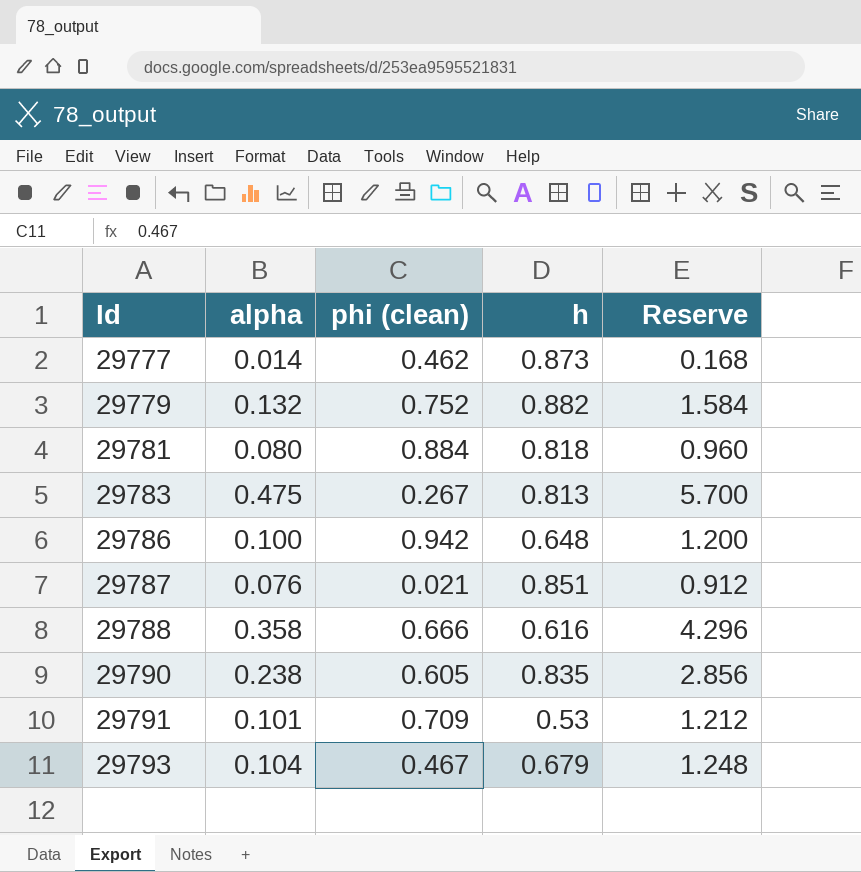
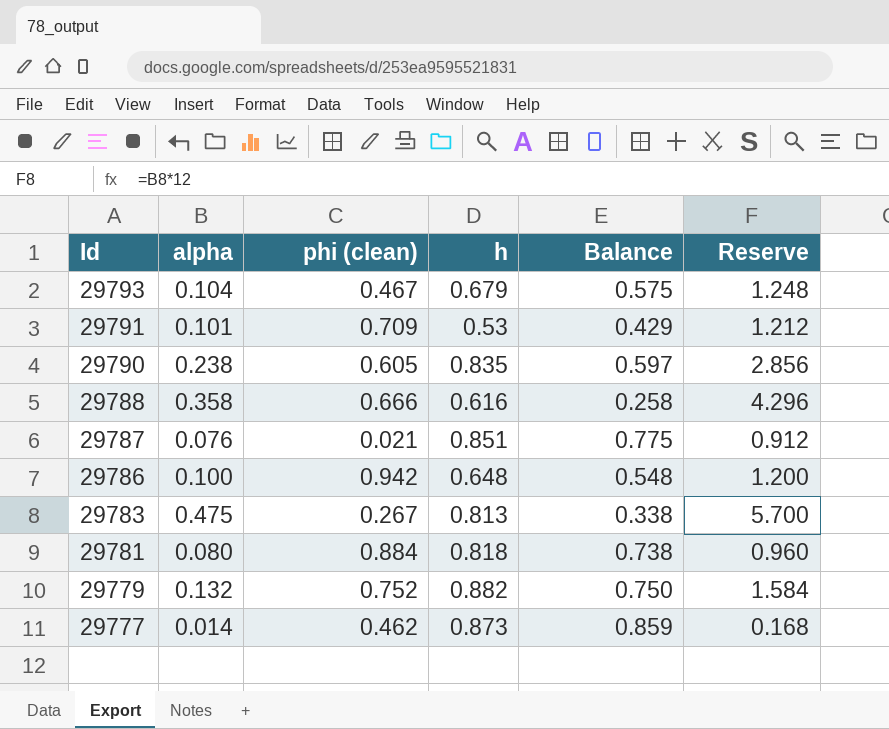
row order: Id ascending -> Id descending
column Balance | formula: none -> [h] - [alpha]

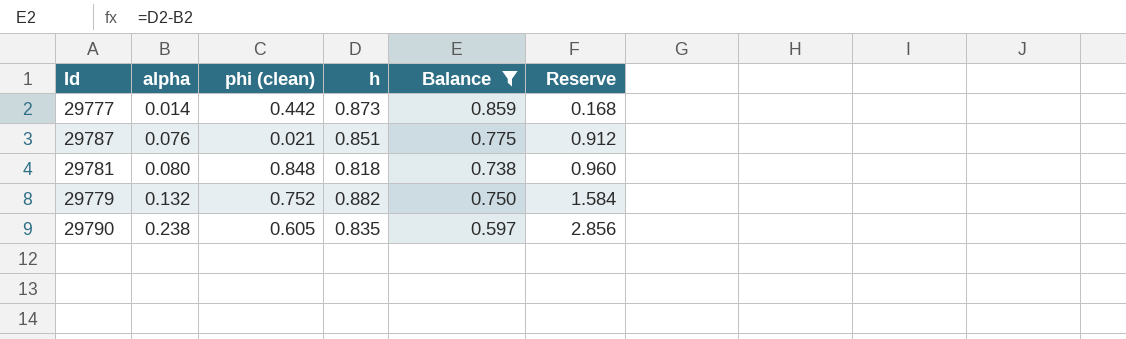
filter: none -> Balance >= 0.597
row order: Id descending -> alpha ascending
29777 | phi (clean): 0.462 -> 0.442
29781 | phi (clean): 0.884 -> 0.848

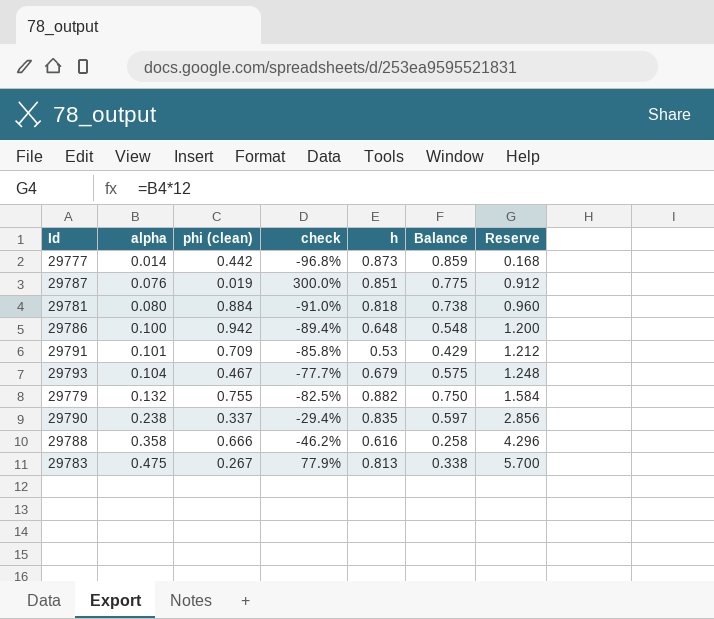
filter: Balance >= 0.597 -> none
column check | formula: none -> ([alpha] - [phi (clean)]) / [phi (clean)]
29787 | phi (clean): 0.021 -> 0.019
29781 | phi (clean): 0.848 -> 0.884
29779 | phi (clean): 0.752 -> 0.755
29790 | phi (clean): 0.605 -> 0.337

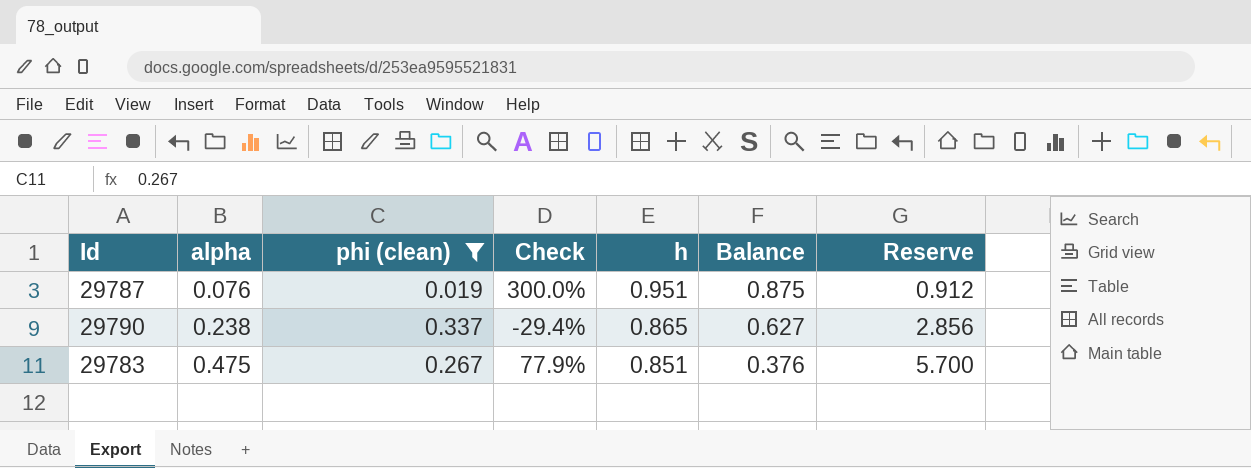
filter: none -> phi (clean) <= 0.337
column name: check -> Check
29787 | h: 0.851 -> 0.951
29787 | Balance: 0.775 -> 0.875
29790 | h: 0.835 -> 0.865
29790 | Balance: 0.597 -> 0.627
29783 | h: 0.813 -> 0.851
29783 | Balance: 0.338 -> 0.376

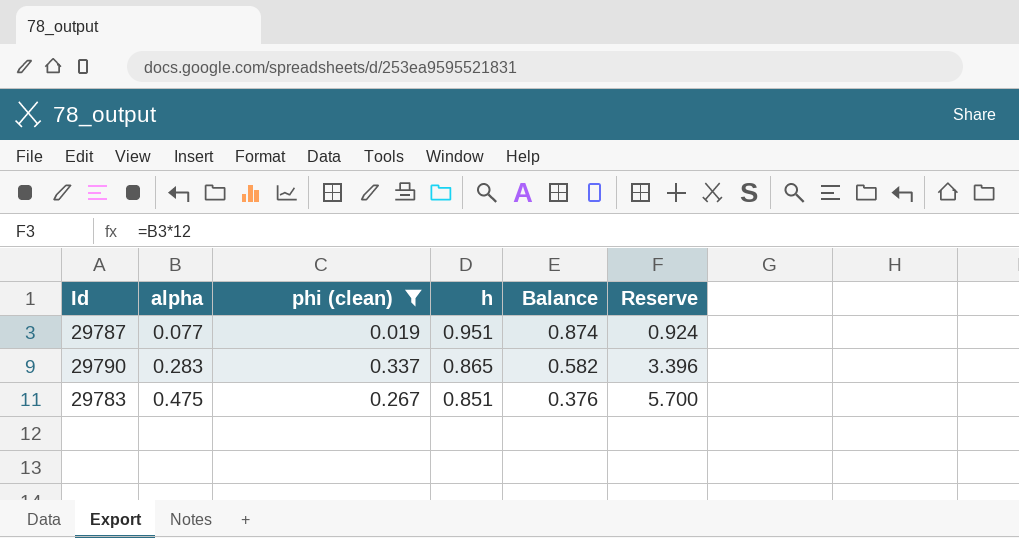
column Check | formula: ([alpha] - [phi (clean)]) / [phi (clean)] -> none
29787 | alpha: 0.076 -> 0.077
29787 | Balance: 0.875 -> 0.874
29787 | Reserve: 0.912 -> 0.924
29790 | alpha: 0.238 -> 0.283
29790 | Balance: 0.627 -> 0.582
29790 | Reserve: 2.856 -> 3.396

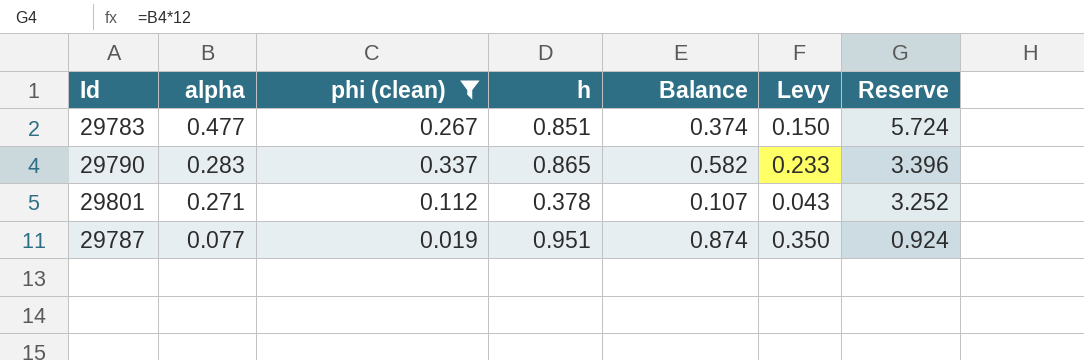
row order: alpha ascending -> alpha descending
column Levy | formula: none -> [Balance] * 0.4
29783 | alpha: 0.475 -> 0.477
29783 | Balance: 0.376 -> 0.374
29783 | Reserve: 5.700 -> 5.724
row 29801: none -> 0.271 | 0.112 | 0.378 | 0.107 | 0.043 | 3.252

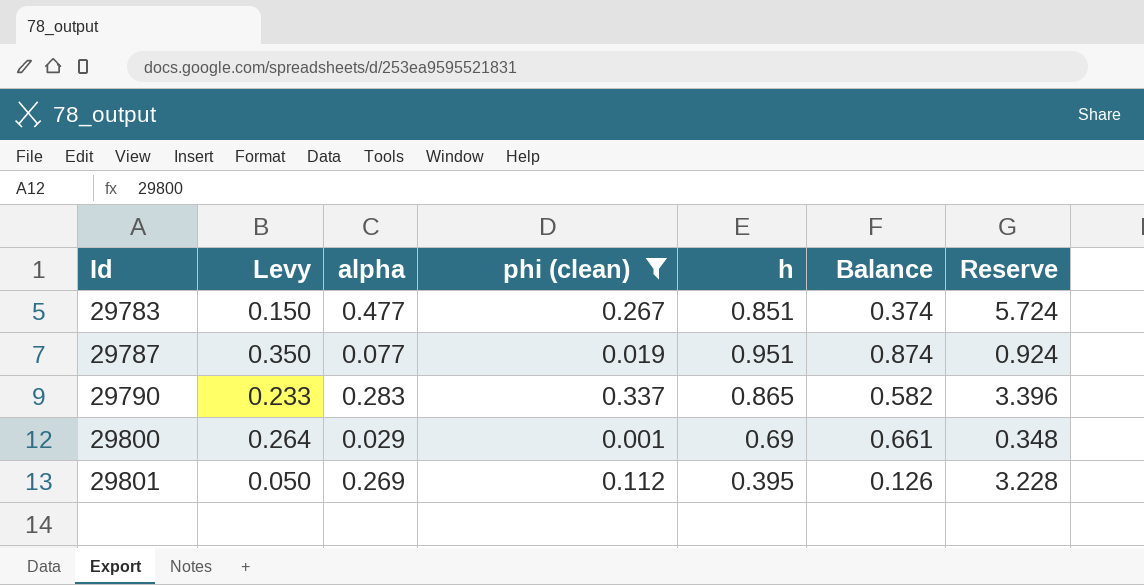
row order: alpha descending -> Id ascending
column Levy | position: 6 -> 2
row 29800: none -> 0.264 | 0.029 | 0.001 | 0.69 | 0.661 | 0.348
29801 | Levy: 0.043 -> 0.050
29801 | alpha: 0.271 -> 0.269
29801 | h: 0.378 -> 0.395
29801 | Balance: 0.107 -> 0.126
29801 | Reserve: 3.252 -> 3.228

